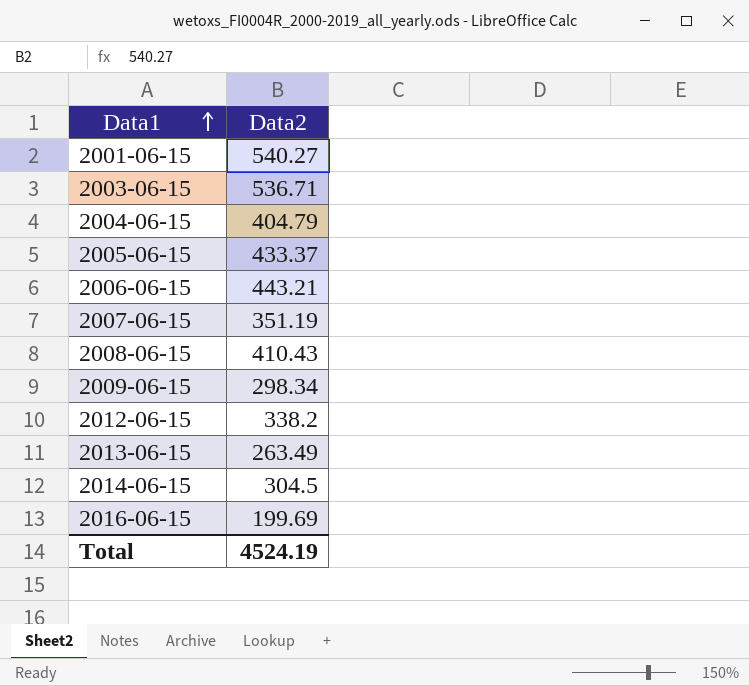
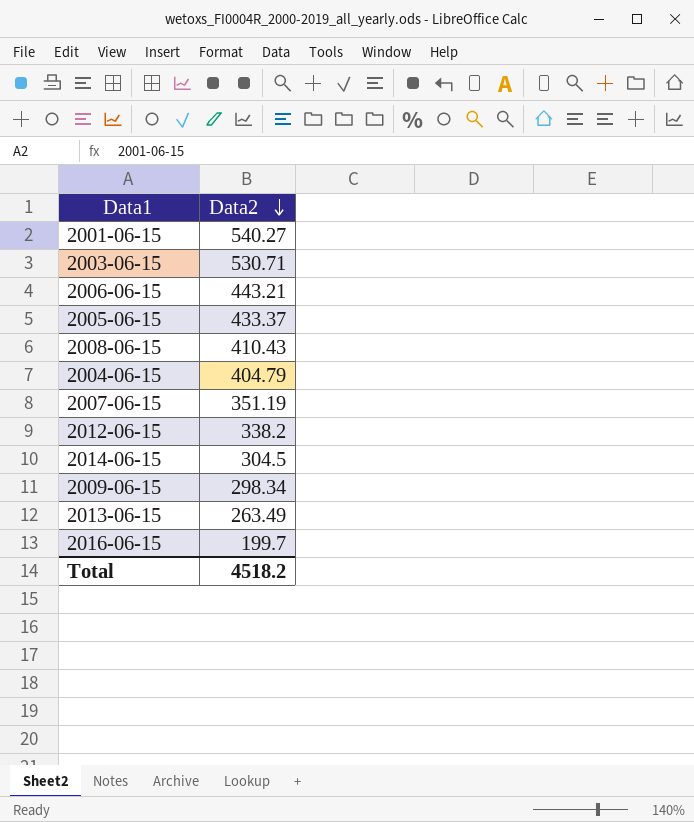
row order: Data1 ascending -> Data2 descending
2003-06-15 | Data2: 536.71 -> 530.71
2016-06-15 | Data2: 199.69 -> 199.7
Total | Data2: 4524.19 -> 4518.2

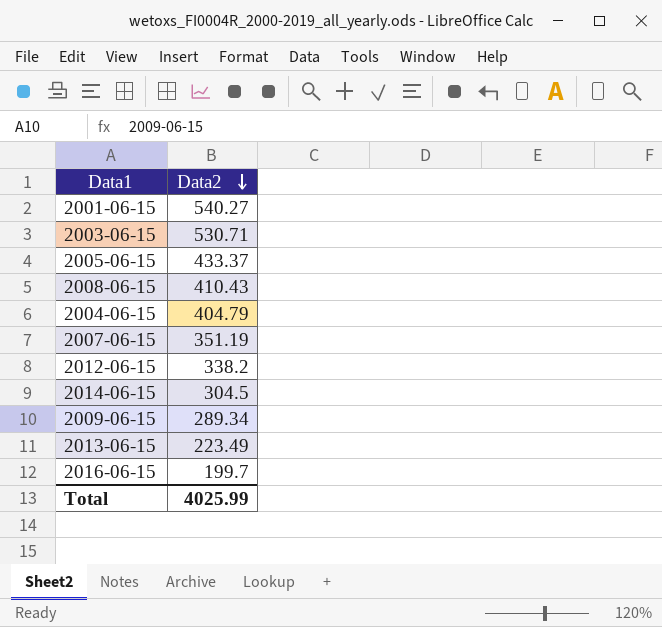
row 2006-06-15: 443.21 -> none
2009-06-15 | Data2: 298.34 -> 289.34
2013-06-15 | Data2: 263.49 -> 223.49
Total | Data2: 4518.2 -> 4025.99

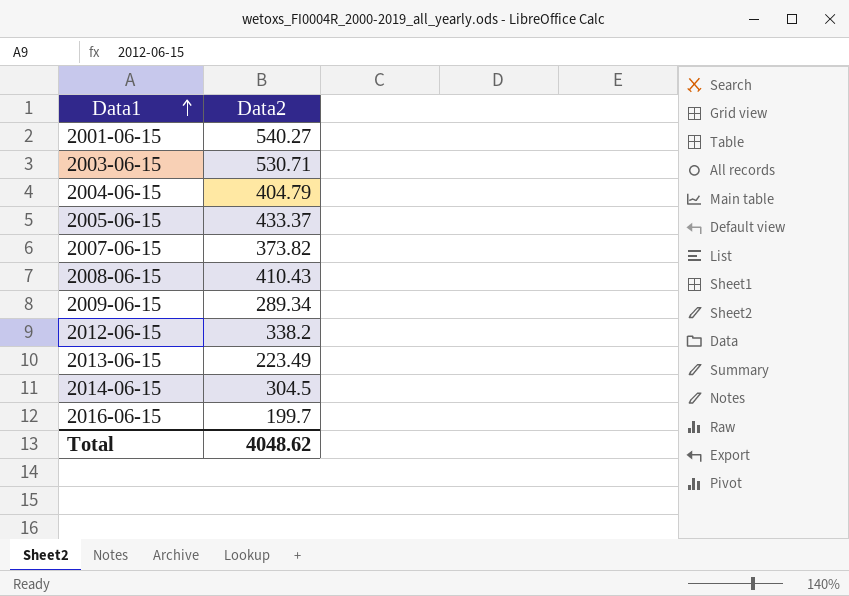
row order: Data2 descending -> Data1 ascending
2007-06-15 | Data2: 351.19 -> 373.82
Total | Data2: 4025.99 -> 4048.62

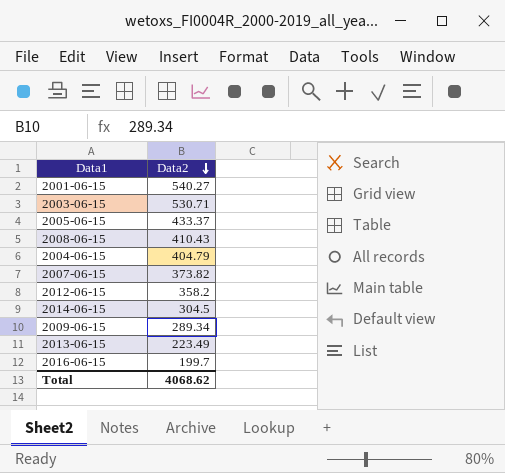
row order: Data1 ascending -> Data2 descending
2012-06-15 | Data2: 338.2 -> 358.2
Total | Data2: 4048.62 -> 4068.62

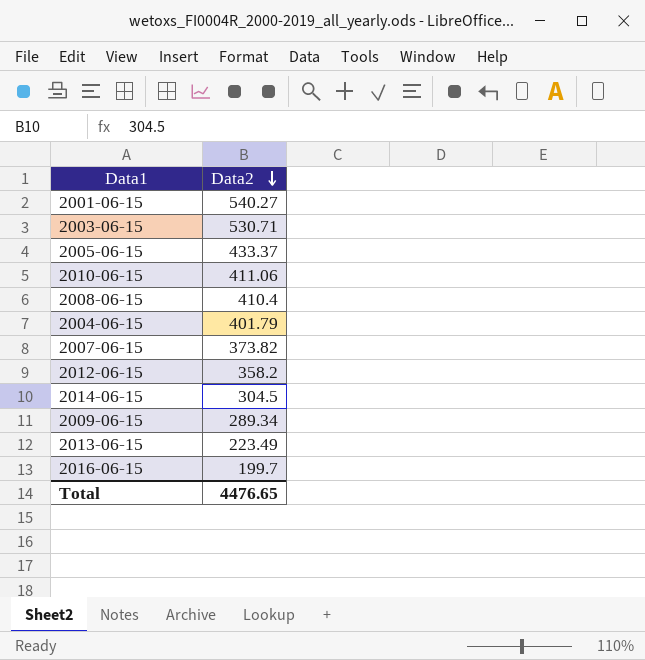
row 2010-06-15: none -> 411.06
2008-06-15 | Data2: 410.43 -> 410.4
2004-06-15 | Data2: 404.79 -> 401.79
Total | Data2: 4068.62 -> 4476.65

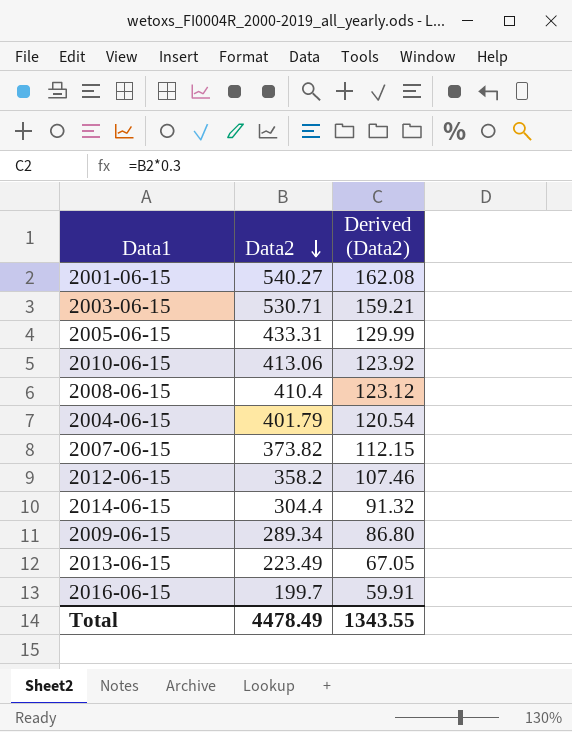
column Derived (Data2) | formula: none -> [Data2] * 0.3
2005-06-15 | Data2: 433.37 -> 433.31
2010-06-15 | Data2: 411.06 -> 413.06
2014-06-15 | Data2: 304.5 -> 304.4
Total | Data2: 4476.65 -> 4478.49

